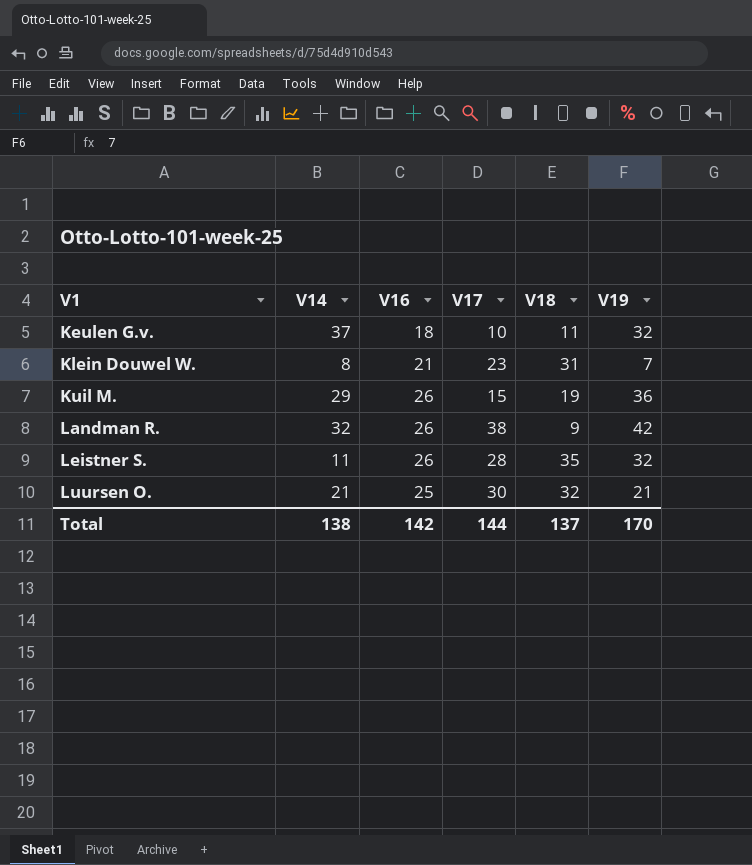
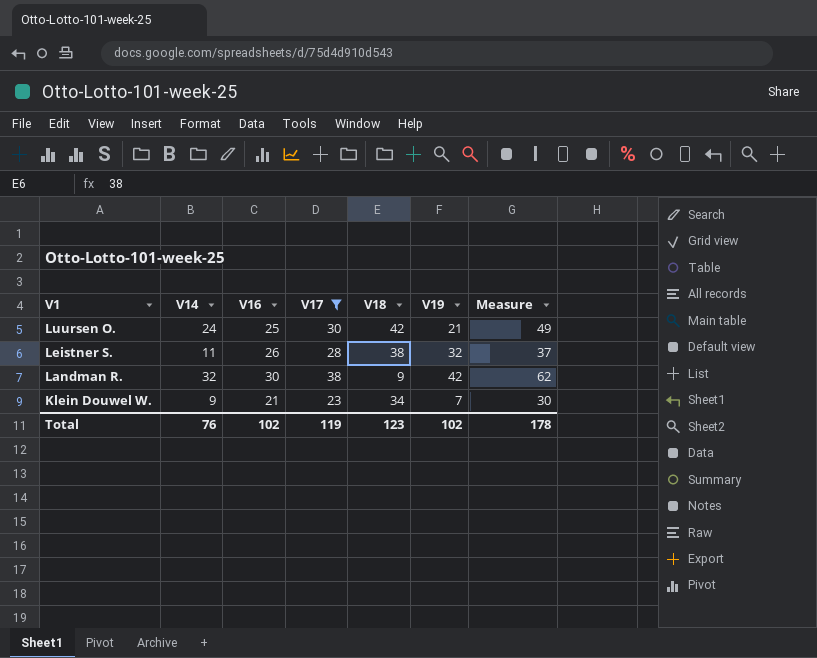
filter: none -> V17 >= 23
row order: V1 ascending -> V1 descending
column Measure | formula: none -> [V14] + [V16]
Luursen O. | V14: 21 -> 24
Luursen O. | V18: 32 -> 42
Leistner S. | V18: 35 -> 38
Landman R. | V16: 26 -> 30
Klein Douwel W. | V14: 8 -> 9
Klein Douwel W. | V18: 31 -> 34
Total | V14: 138 -> 76
Total | V16: 142 -> 102
Total | V17: 144 -> 119
Total | V18: 137 -> 123
Total | V19: 170 -> 102

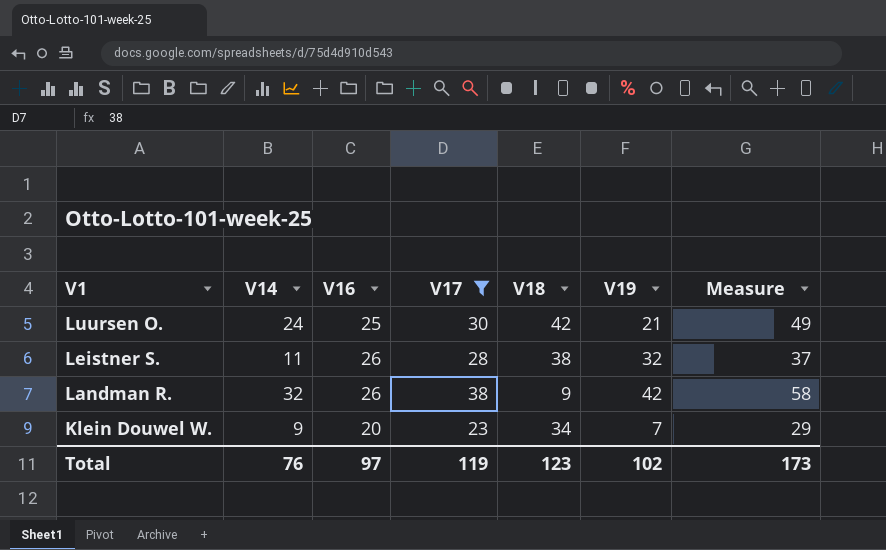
Landman R. | V16: 30 -> 26
Landman R. | Measure: 62 -> 58
Klein Douwel W. | V16: 21 -> 20
Klein Douwel W. | Measure: 30 -> 29
Total | V16: 102 -> 97
Total | Measure: 178 -> 173

